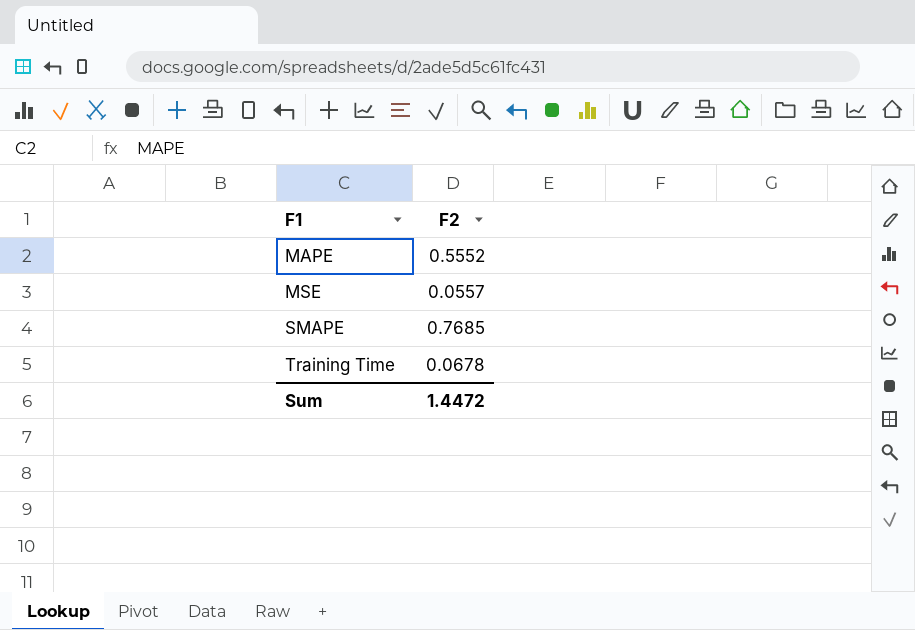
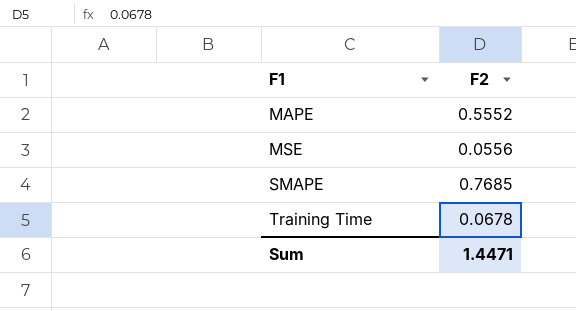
MSE | F2: 0.0557 -> 0.0556
Sum | F2: 1.4472 -> 1.4471

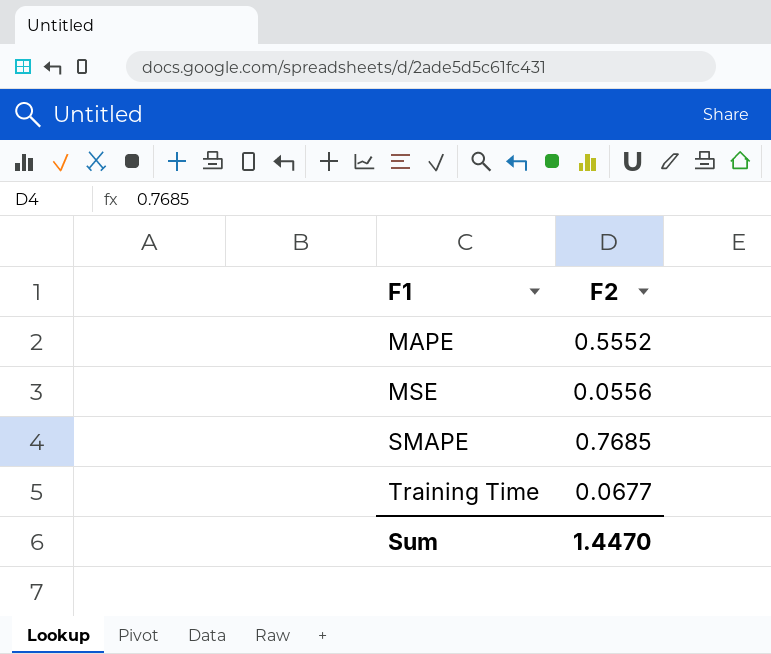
Training Time | F2: 0.0678 -> 0.0677
Sum | F2: 1.4471 -> 1.4470

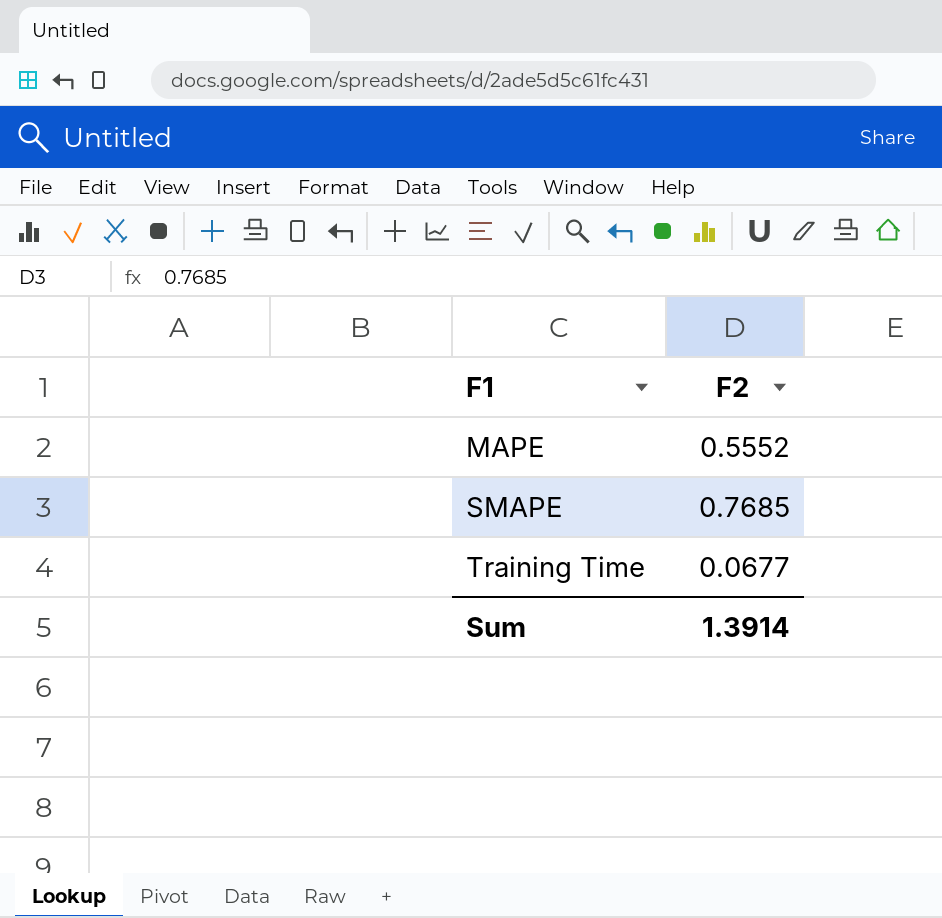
row MSE: 0.0556 -> none
Sum | F2: 1.4470 -> 1.3914

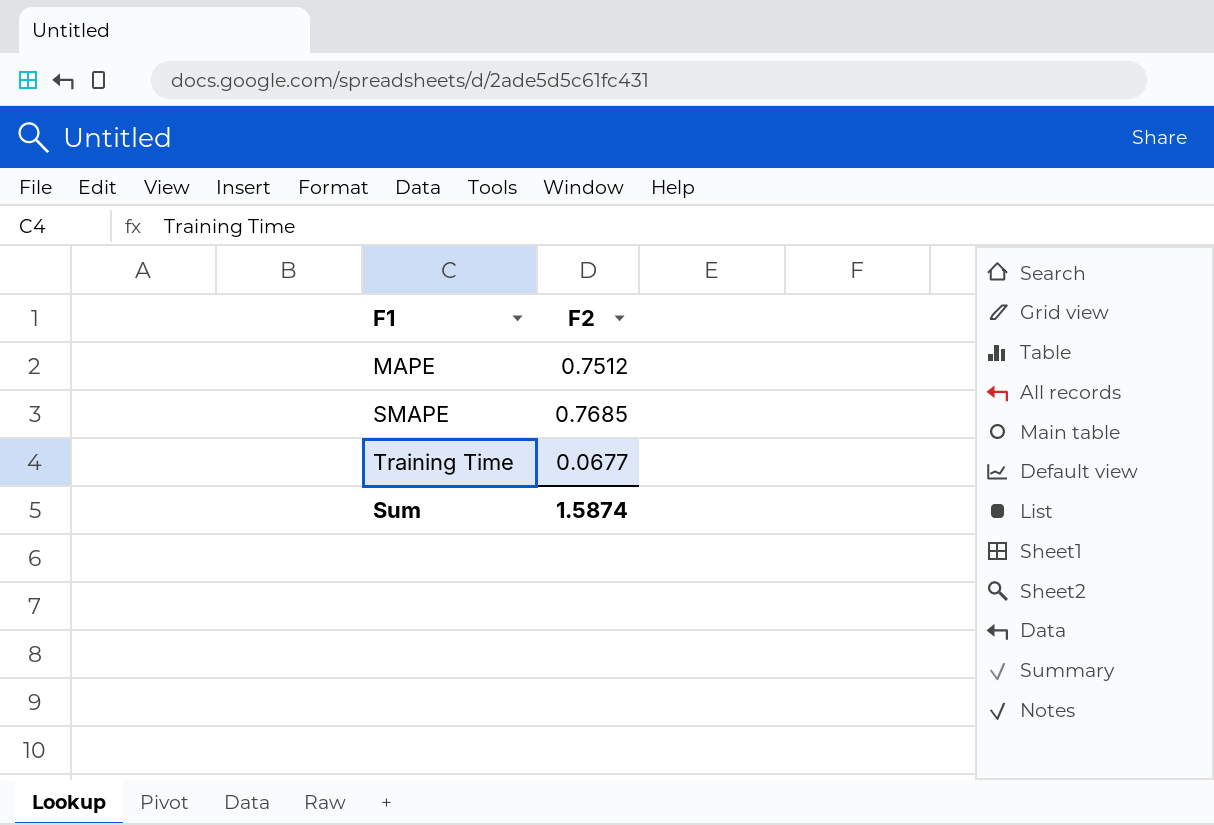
MAPE | F2: 0.5552 -> 0.7512
Sum | F2: 1.3914 -> 1.5874

